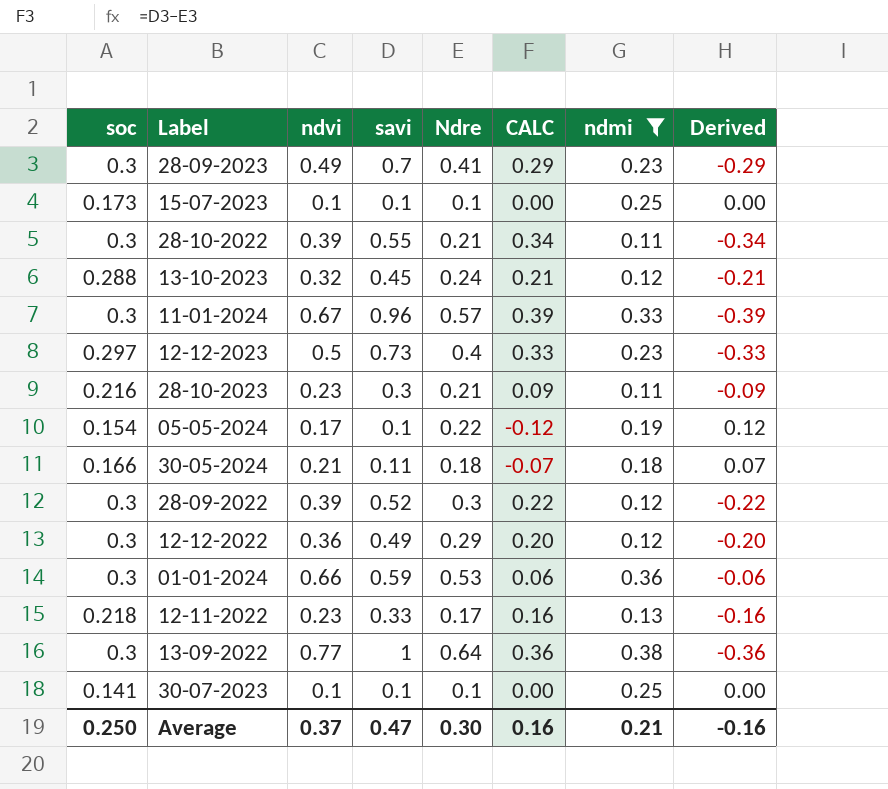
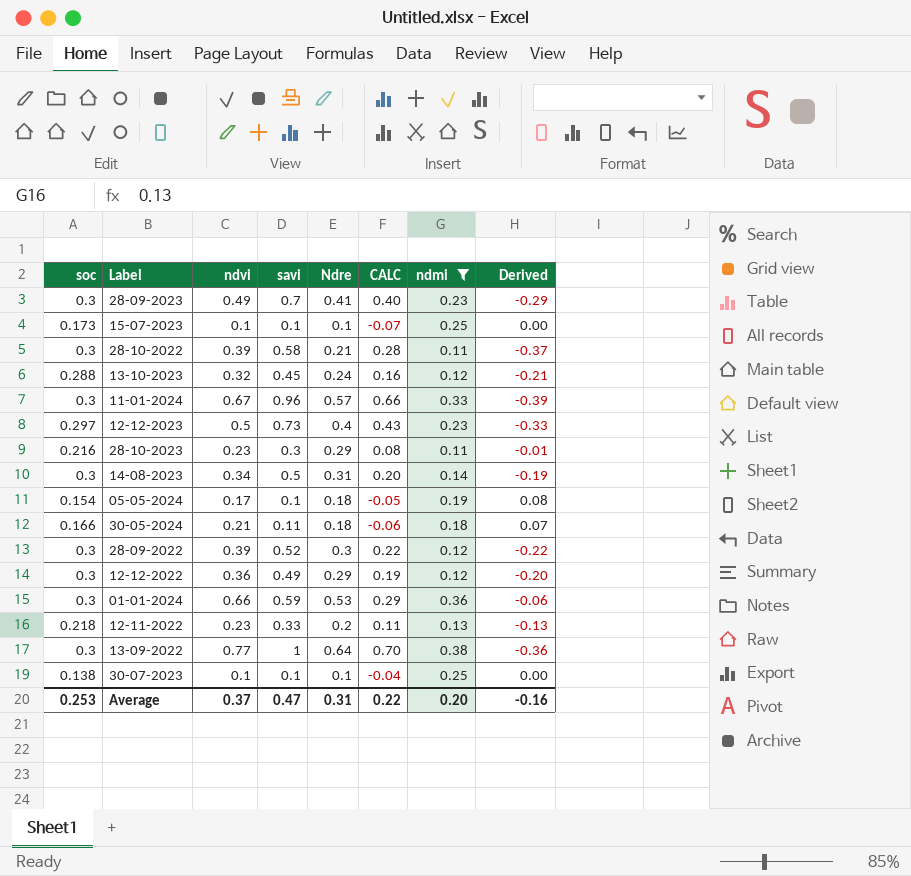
column CALC | formula: [savi] - [Ndre] -> [savi] - [soc]
28-10-2022 | savi: 0.55 -> 0.58
28-10-2022 | Derived: -0.34 -> -0.37
28-10-2023 | Ndre: 0.21 -> 0.29
28-10-2023 | Derived: -0.09 -> -0.01
row 14-08-2023: none -> 0.3 | 0.34 | 0.5 | 0.31 | 0.20 | 0.14 | -0.19
05-05-2024 | Ndre: 0.22 -> 0.18
05-05-2024 | Derived: 0.12 -> 0.08
12-11-2022 | Ndre: 0.17 -> 0.2
12-11-2022 | Derived: -0.16 -> -0.13
30-07-2023 | soc: 0.141 -> 0.138
Average | soc: 0.250 -> 0.253
Average | Ndre: 0.30 -> 0.31
Average | CALC: 0.16 -> 0.22
Average | ndmi: 0.21 -> 0.20

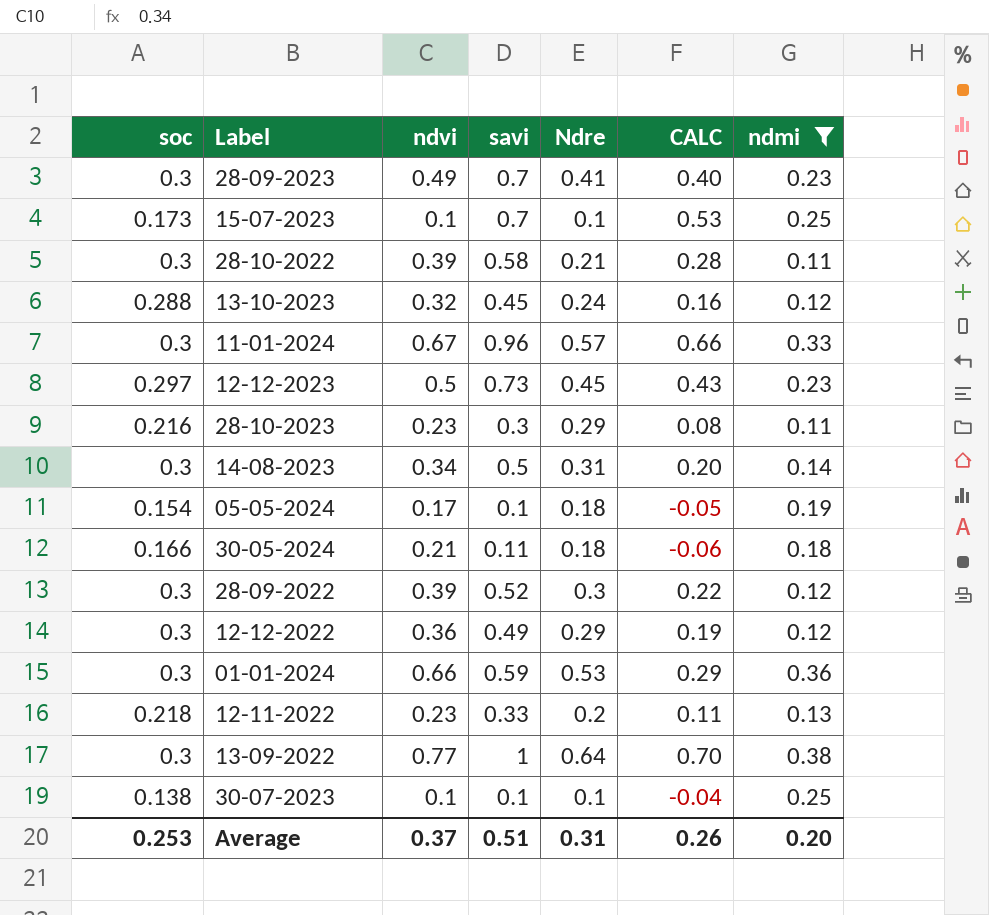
column Derived | formula: [Ndre] - [savi] -> none
15-07-2023 | savi: 0.1 -> 0.7
15-07-2023 | CALC: -0.07 -> 0.53
12-12-2023 | Ndre: 0.4 -> 0.45
Average | savi: 0.47 -> 0.51
Average | CALC: 0.22 -> 0.26

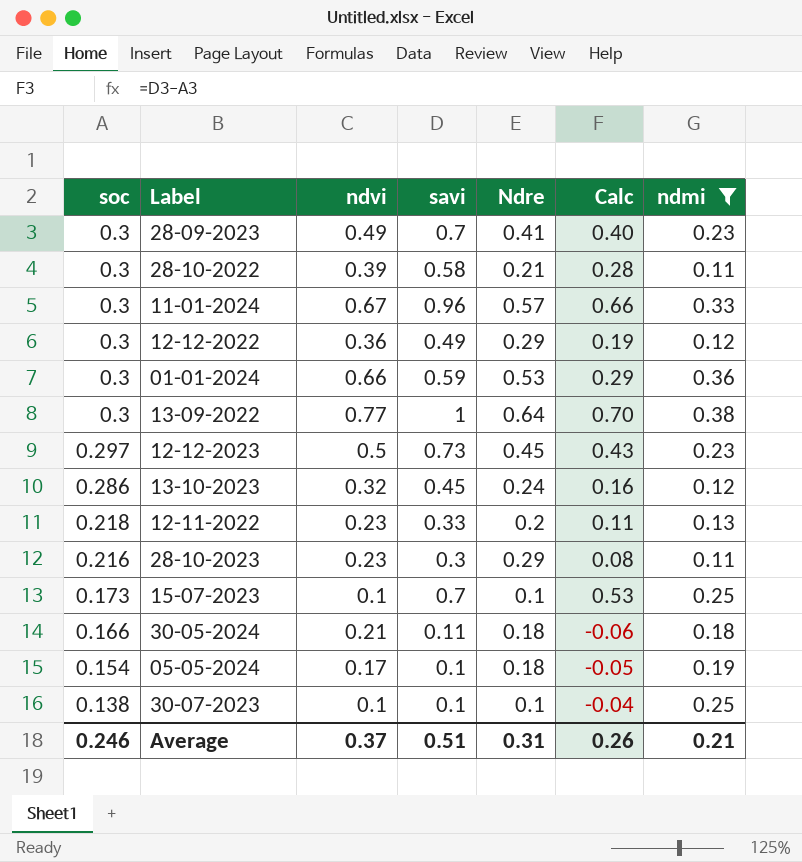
row order: none -> soc descending
column name: CALC -> Calc
row 14-08-2023: 0.3 | 0.34 | 0.5 | 0.31 | 0.20 | 0.14 -> none
row 28-09-2022: 0.3 | 0.39 | 0.52 | 0.3 | 0.22 | 0.12 -> none
13-10-2023 | soc: 0.288 -> 0.286
Average | soc: 0.253 -> 0.246
Average | ndmi: 0.20 -> 0.21

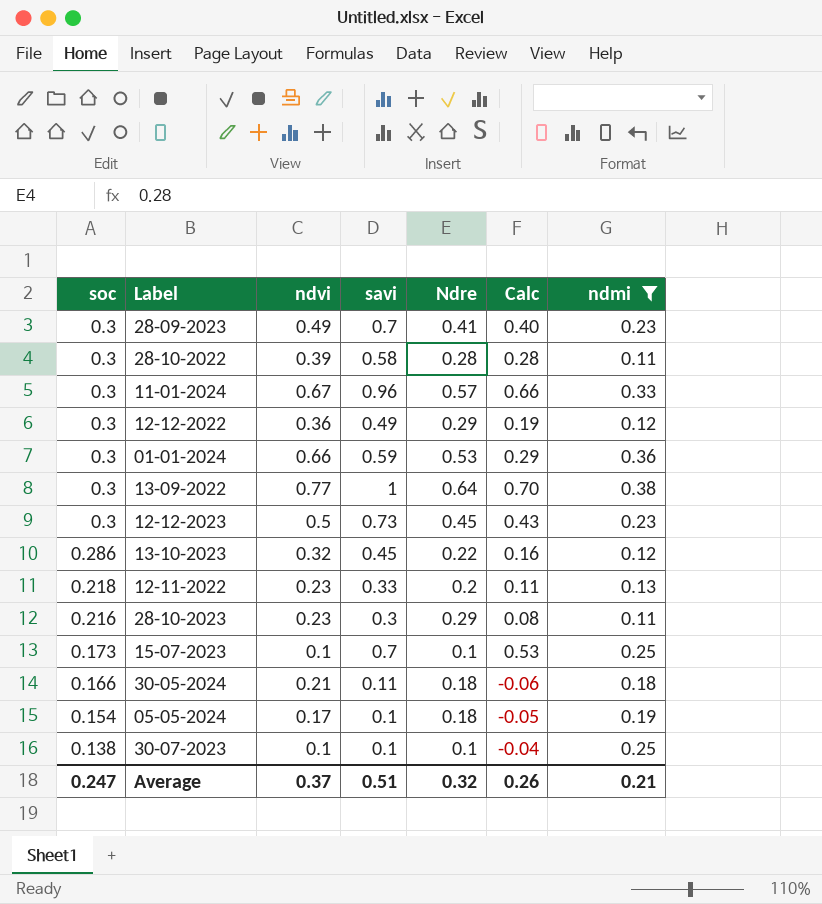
28-10-2022 | Ndre: 0.21 -> 0.28
12-12-2023 | soc: 0.297 -> 0.3
13-10-2023 | Ndre: 0.24 -> 0.22
Average | soc: 0.246 -> 0.247
Average | Ndre: 0.31 -> 0.32

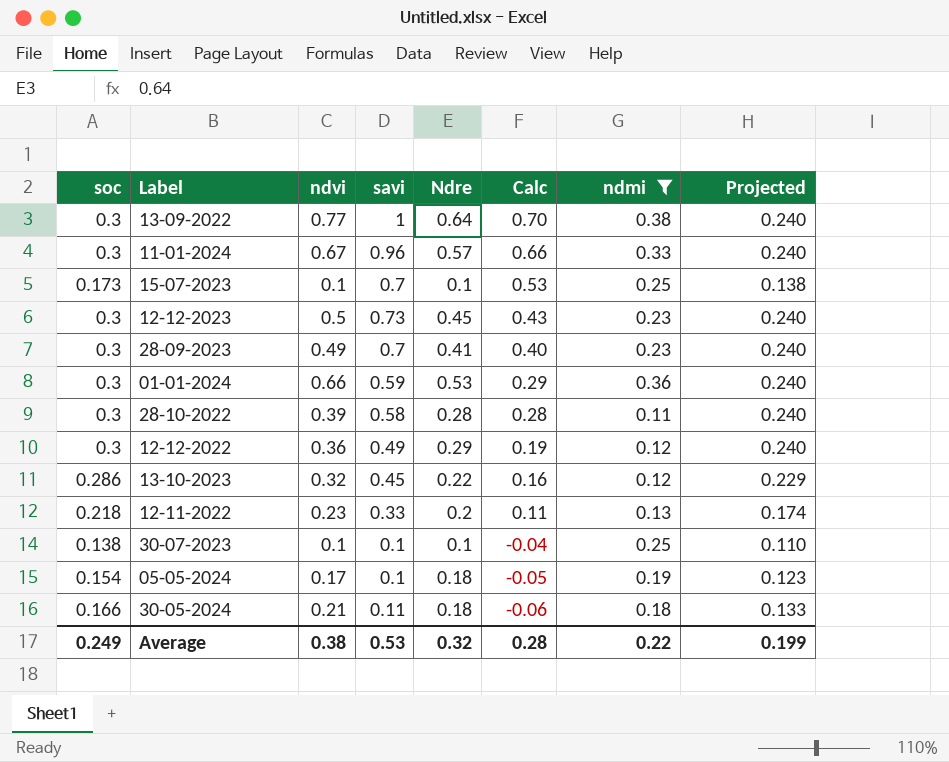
row order: soc descending -> Calc descending
column Projected | formula: none -> [soc] * 0.8
row 28-10-2023: 0.216 | 0.23 | 0.3 | 0.29 | 0.08 | 0.11 -> none
Average | soc: 0.247 -> 0.249
Average | ndvi: 0.37 -> 0.38
Average | savi: 0.51 -> 0.53
Average | Calc: 0.26 -> 0.28
Average | ndmi: 0.21 -> 0.22

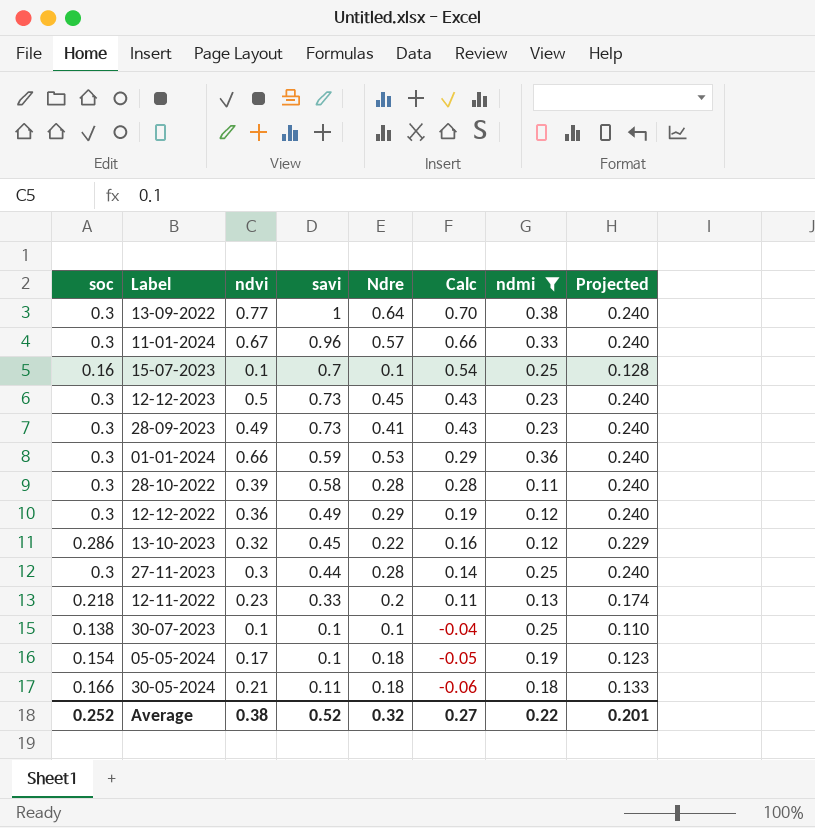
15-07-2023 | soc: 0.173 -> 0.16
15-07-2023 | Calc: 0.53 -> 0.54
15-07-2023 | Projected: 0.138 -> 0.128
28-09-2023 | savi: 0.7 -> 0.73
28-09-2023 | Calc: 0.40 -> 0.43
row 27-11-2023: none -> 0.3 | 0.3 | 0.44 | 0.28 | 0.14 | 0.25 | 0.240
Average | soc: 0.249 -> 0.252
Average | savi: 0.53 -> 0.52
Average | Calc: 0.28 -> 0.27
Average | Projected: 0.199 -> 0.201

